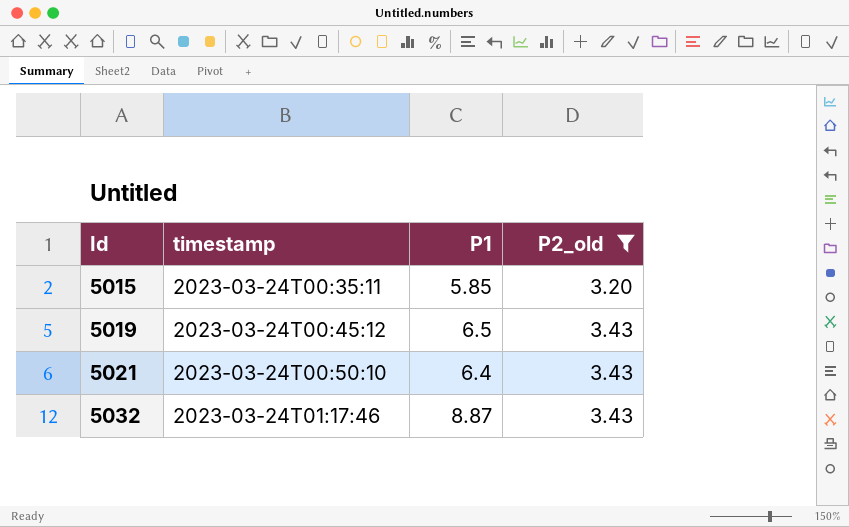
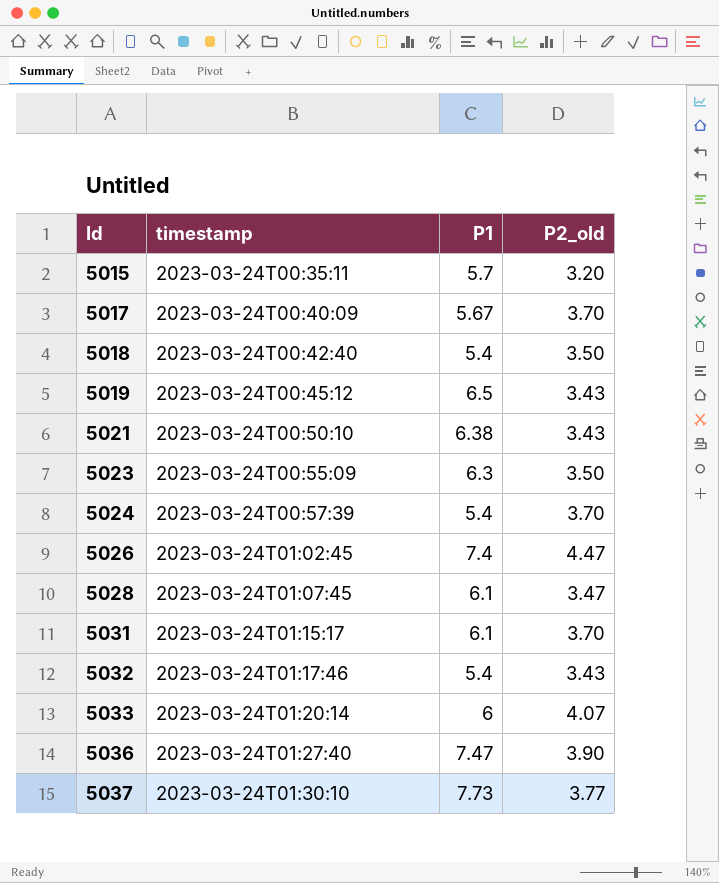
filter: P2_old <= 3.43 -> none
5015 | P1: 5.85 -> 5.7
5021 | P1: 6.4 -> 6.38
5032 | P1: 8.87 -> 5.4

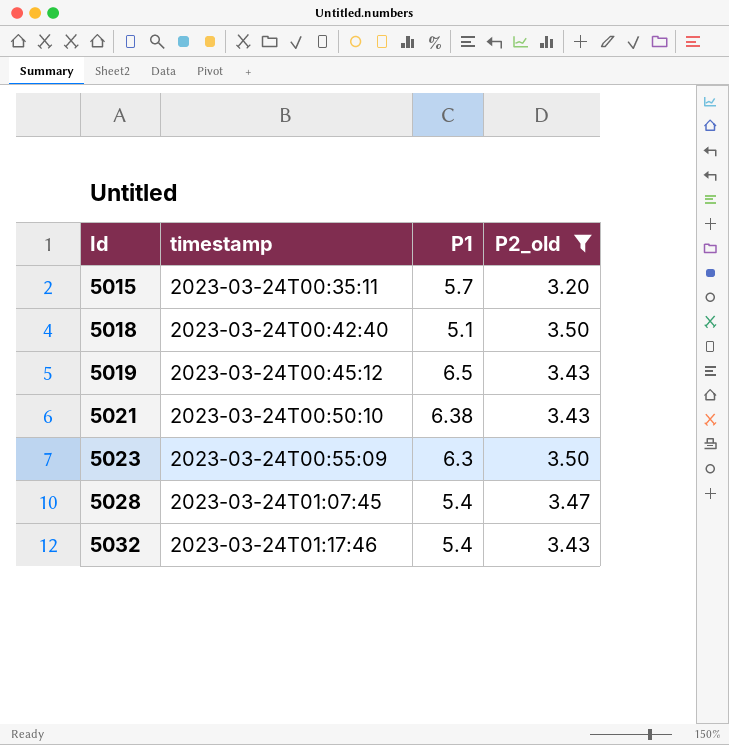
filter: none -> P2_old <= 3.50
5018 | P1: 5.4 -> 5.1
5028 | P1: 6.1 -> 5.4

